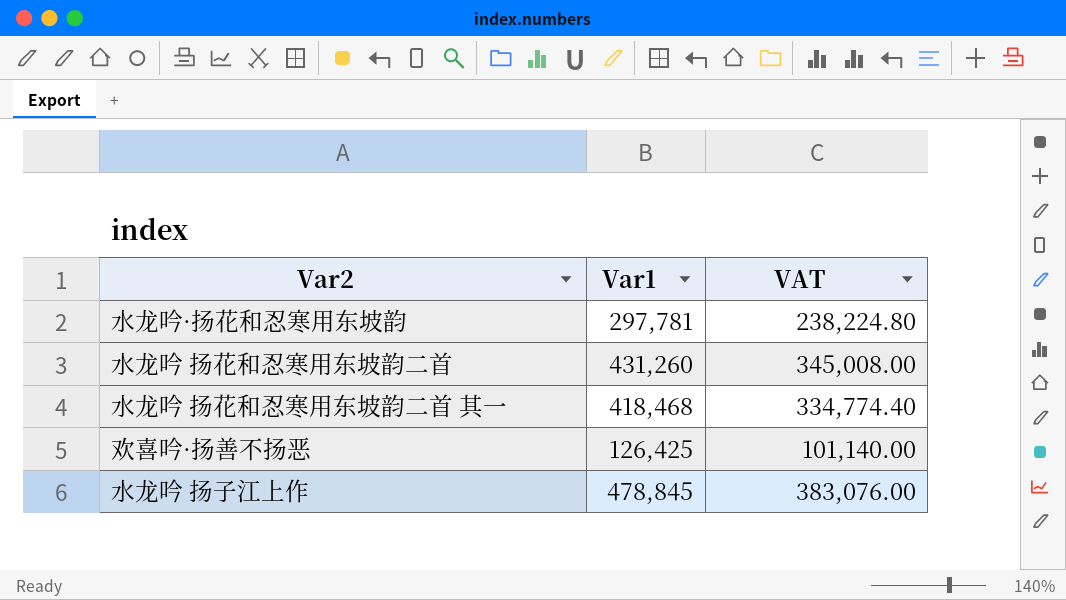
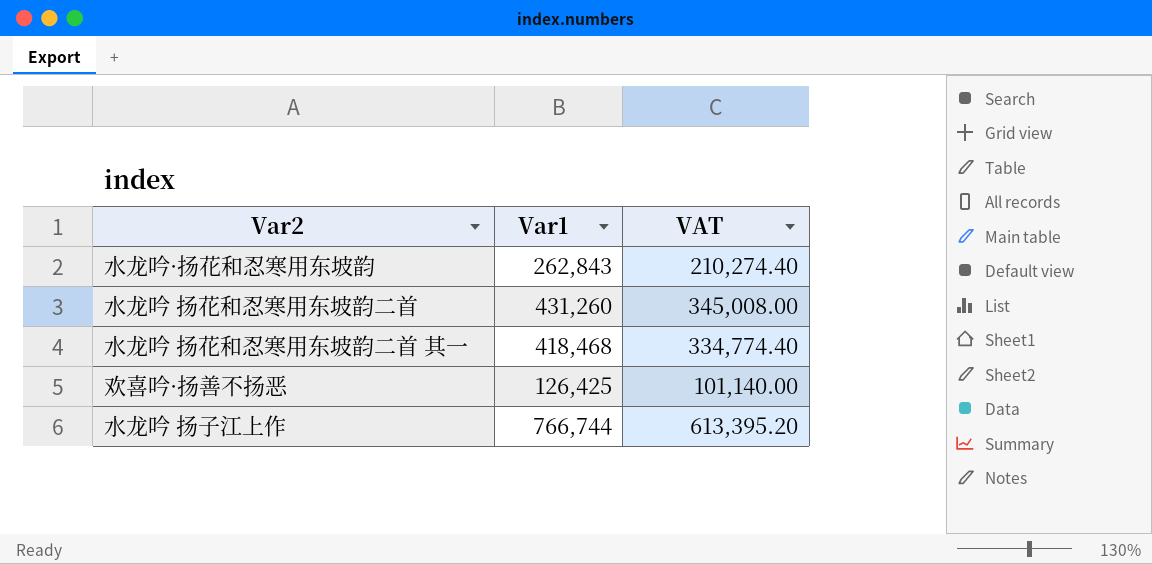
水龙吟·扬花和忍寒用东坡韵 | Var1: 297,781 -> 262,843
水龙吟·扬花和忍寒用东坡韵 | VAT: 238,224.80 -> 210,274.40
水龙吟 扬子江上作 | Var1: 478,845 -> 766,744
水龙吟 扬子江上作 | VAT: 383,076.00 -> 613,395.20

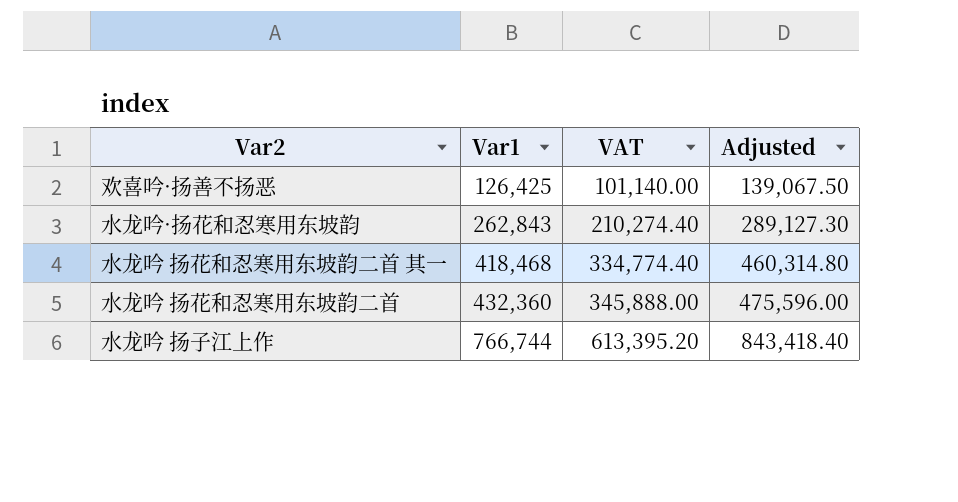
row order: none -> Var1 ascending
column Adjusted | formula: none -> [Var1] * 1.1
水龙吟 扬花和忍寒用东坡韵二首 | Var1: 431,260 -> 432,360
水龙吟 扬花和忍寒用东坡韵二首 | VAT: 345,008.00 -> 345,888.00

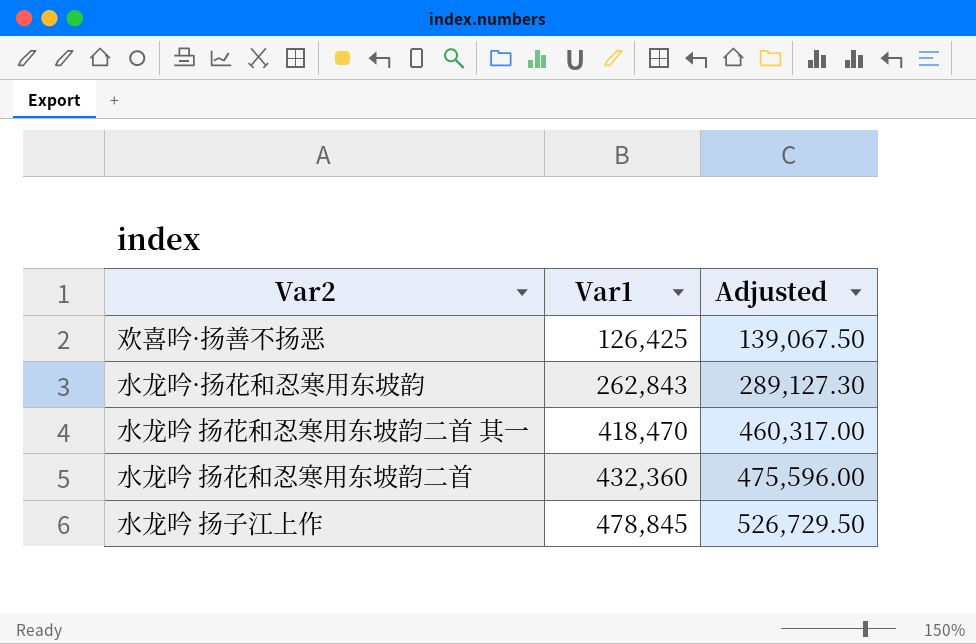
column VAT | formula: [Var1] * 0.8 -> none
水龙吟 扬花和忍寒用东坡韵二首 其一 | Var1: 418,468 -> 418,470
水龙吟 扬花和忍寒用东坡韵二首 其一 | Adjusted: 460,314.80 -> 460,317.00
水龙吟 扬子江上作 | Var1: 766,744 -> 478,845
水龙吟 扬子江上作 | Adjusted: 843,418.40 -> 526,729.50

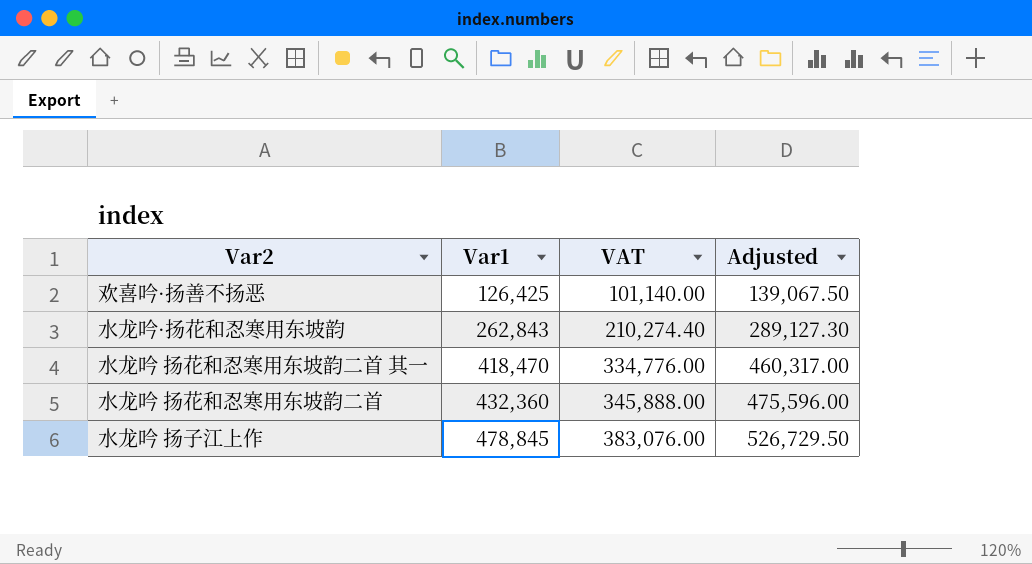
column VAT | formula: none -> [Var1] * 0.8

